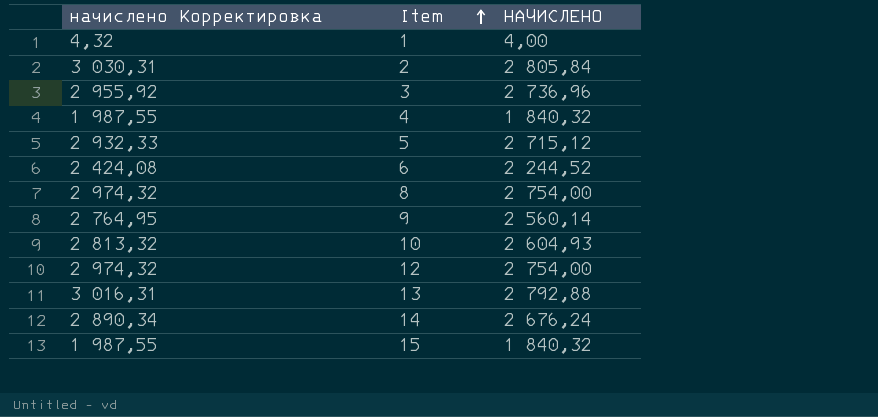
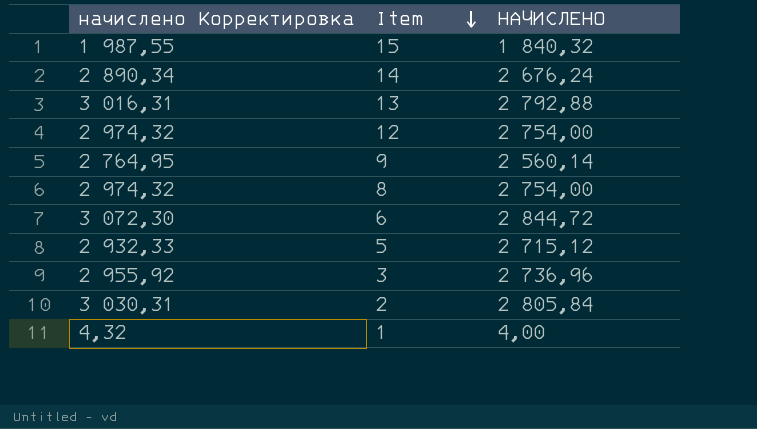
row order: Item ascending -> Item descending
row 4: 1 987,55 | 1 840,32 -> none
row 10: 2 813,32 | 2 604,93 -> none
6 | начислено Корректировка: 2 424,08 -> 3 072,30
6 | НАЧИСЛЕНО: 2 244,52 -> 2 844,72

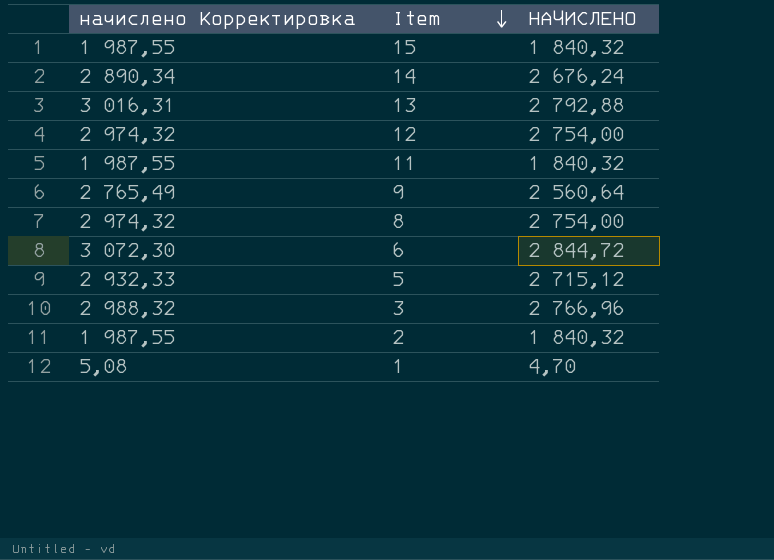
row 11: none -> 1 987,55 | 1 840,32
9 | начислено Корректировка: 2 764,95 -> 2 765,49
9 | НАЧИСЛЕНО: 2 560,14 -> 2 560,64
3 | начислено Корректировка: 2 955,92 -> 2 988,32
3 | НАЧИСЛЕНО: 2 736,96 -> 2 766,96
2 | начислено Корректировка: 3 030,31 -> 1 987,55
2 | НАЧИСЛЕНО: 2 805,84 -> 1 840,32
1 | начислено Корректировка: 4,32 -> 5,08
1 | НАЧИСЛЕНО: 4,00 -> 4,70

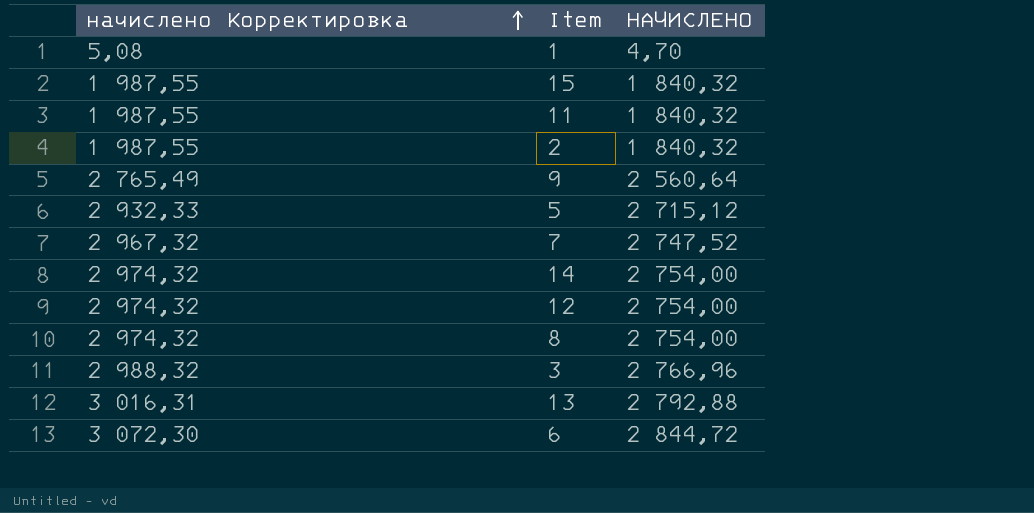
row order: Item descending -> начислено Корректировка ascending
row 7: none -> 2 967,32 | 2 747,52
14 | начислено Корректировка: 2 890,34 -> 2 974,32
14 | НАЧИСЛЕНО: 2 676,24 -> 2 754,00

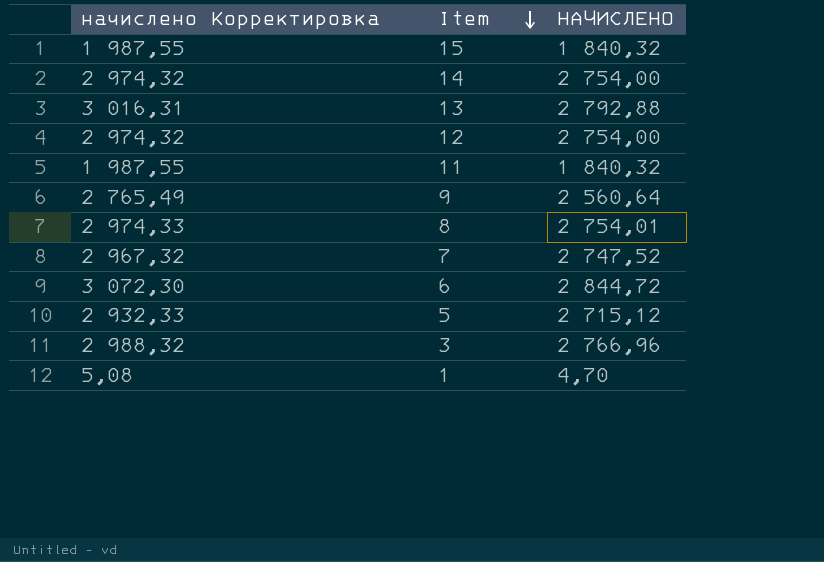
row order: начислено Корректировка ascending -> Item descending
row 2: 1 987,55 | 1 840,32 -> none
8 | начислено Корректировка: 2 974,32 -> 2 974,33
8 | НАЧИСЛЕНО: 2 754,00 -> 2 754,01

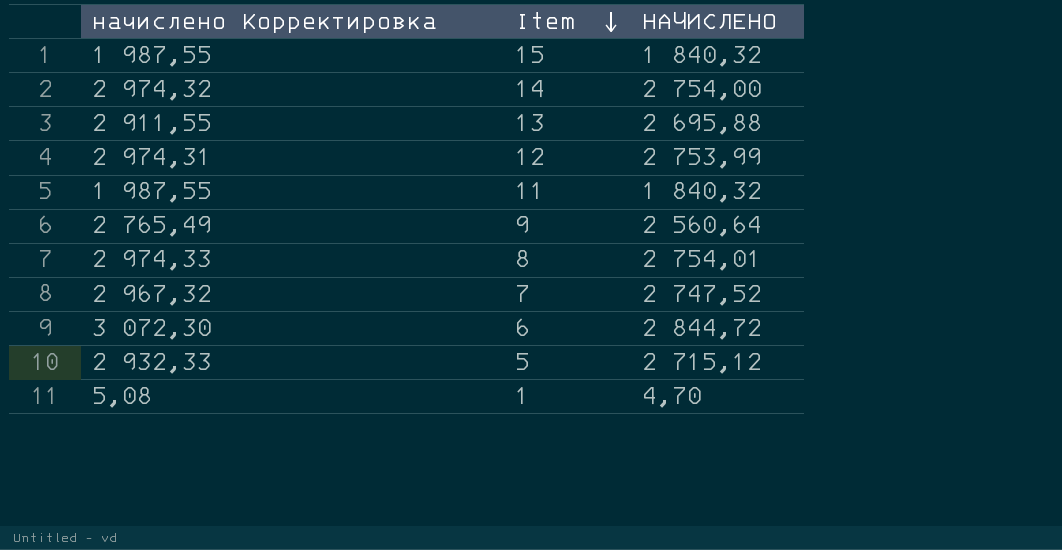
row 3: 2 988,32 | 2 766,96 -> none
13 | начислено Корректировка: 3 016,31 -> 2 911,55
13 | НАЧИСЛЕНО: 2 792,88 -> 2 695,88
12 | начислено Корректировка: 2 974,32 -> 2 974,31
12 | НАЧИСЛЕНО: 2 754,00 -> 2 753,99

